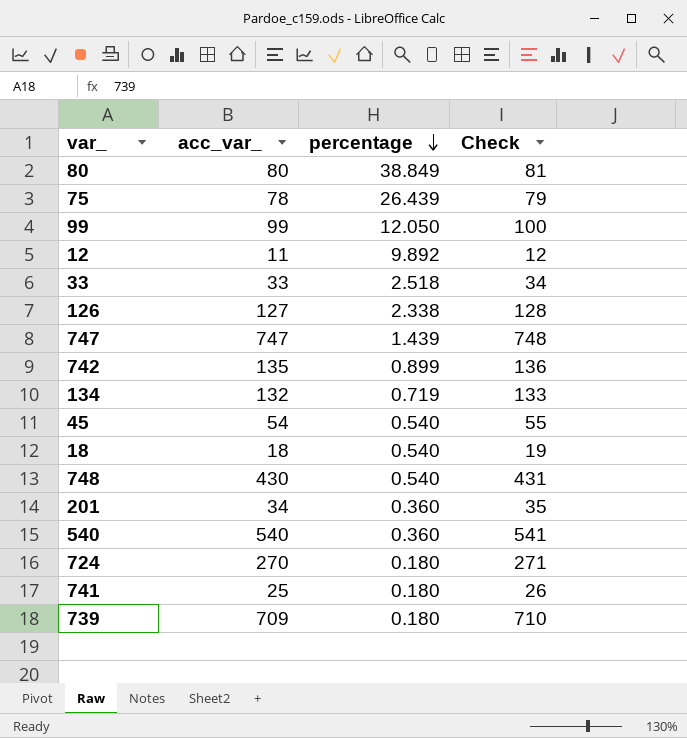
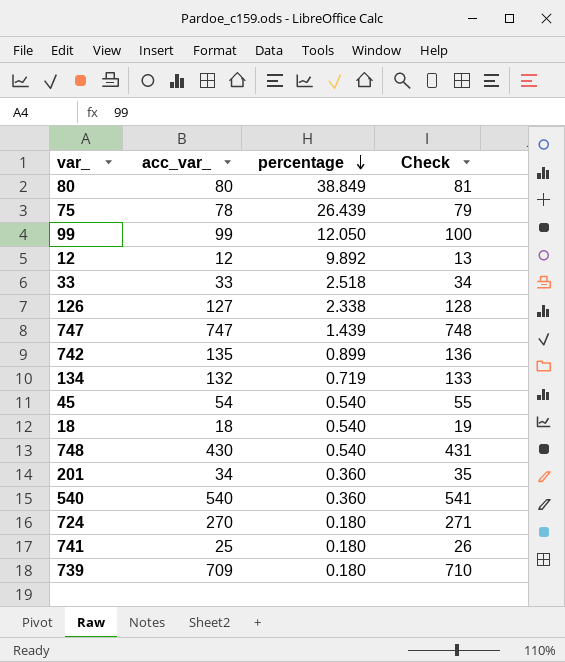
12 | acc_var_: 11 -> 12
12 | Check: 12 -> 13

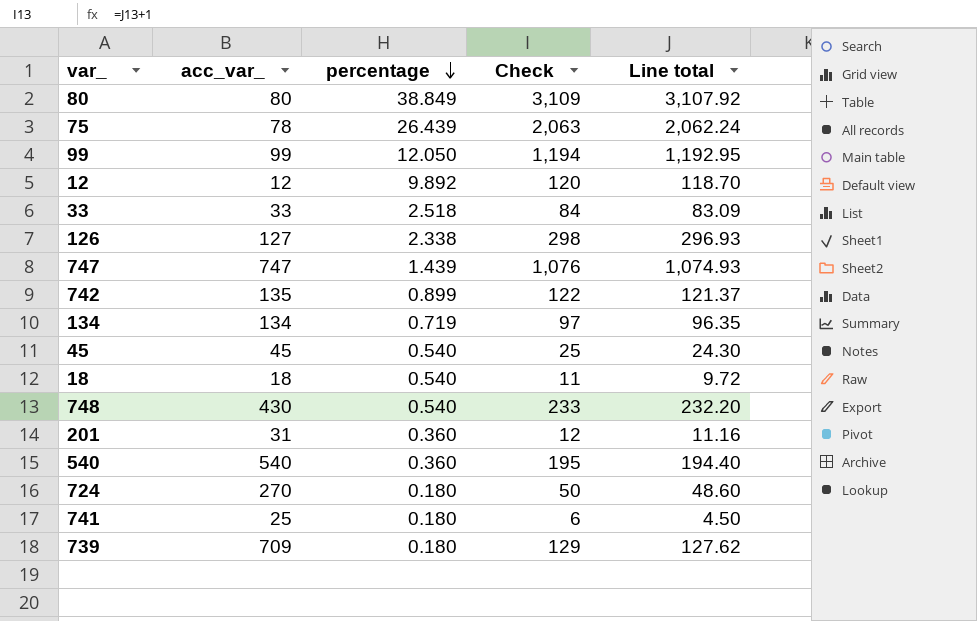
column Check | formula: [acc_var_] + 1 -> [Line total] + 1
column Line total | formula: none -> [acc_var_] * [percentage]
134 | acc_var_: 132 -> 134
45 | acc_var_: 54 -> 45
201 | acc_var_: 34 -> 31

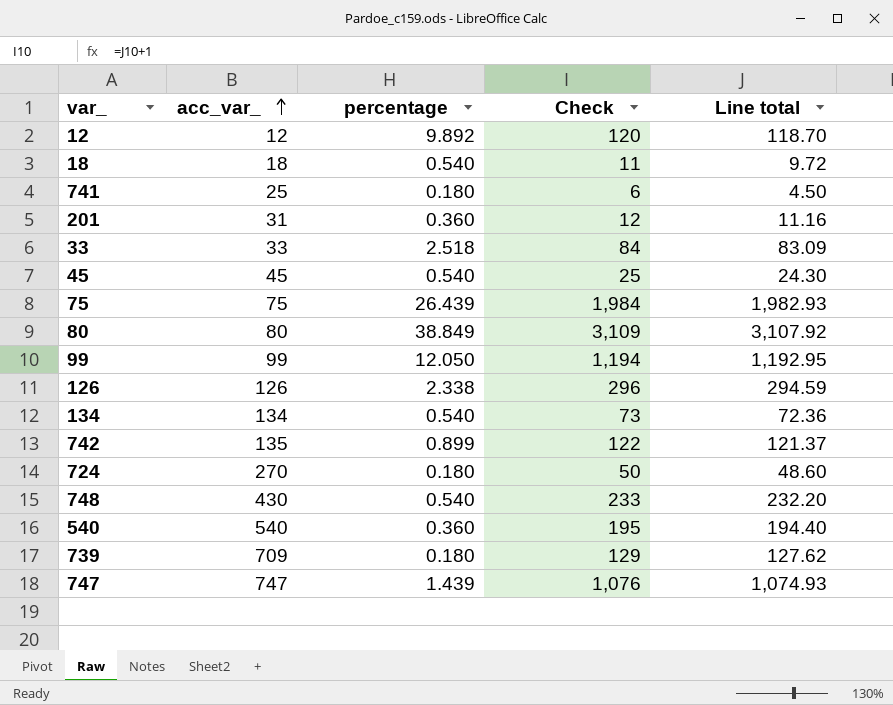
row order: percentage descending -> acc_var_ ascending
75 | acc_var_: 78 -> 75
75 | Check: 2,063 -> 1,984
75 | Line total: 2,062.24 -> 1,982.93
126 | acc_var_: 127 -> 126
126 | Check: 298 -> 296
126 | Line total: 296.93 -> 294.59
134 | percentage: 0.719 -> 0.540
134 | Check: 97 -> 73
134 | Line total: 96.35 -> 72.36

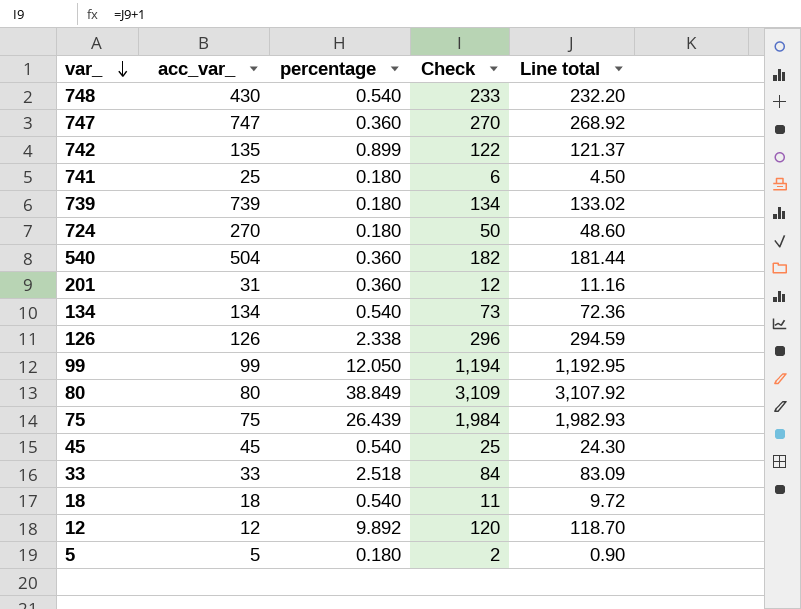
row order: acc_var_ ascending -> var_ descending
747 | percentage: 1.439 -> 0.360
747 | Check: 1,076 -> 270
747 | Line total: 1,074.93 -> 268.92
739 | acc_var_: 709 -> 739
739 | Check: 129 -> 134
739 | Line total: 127.62 -> 133.02
540 | acc_var_: 540 -> 504
540 | Check: 195 -> 182
540 | Line total: 194.40 -> 181.44
row 5: none -> 5 | 0.180 | 2 | 0.90

